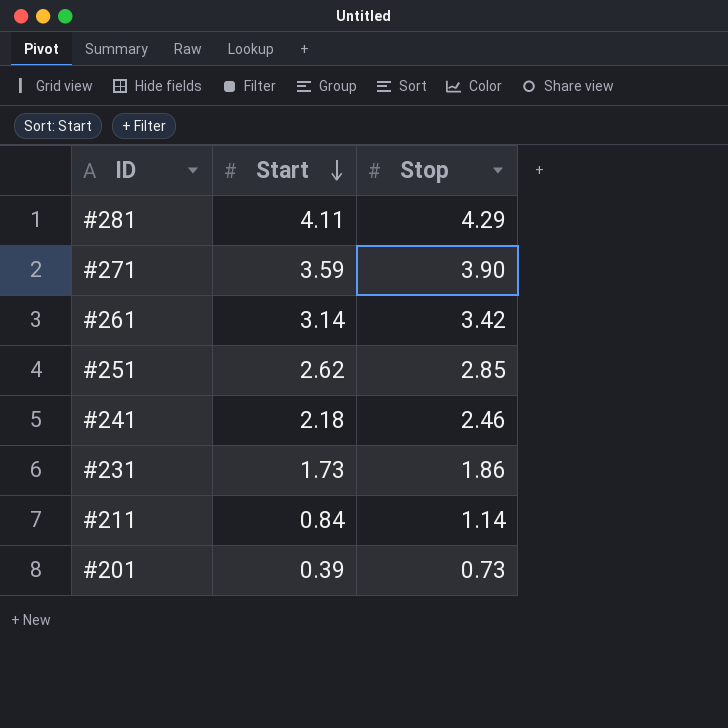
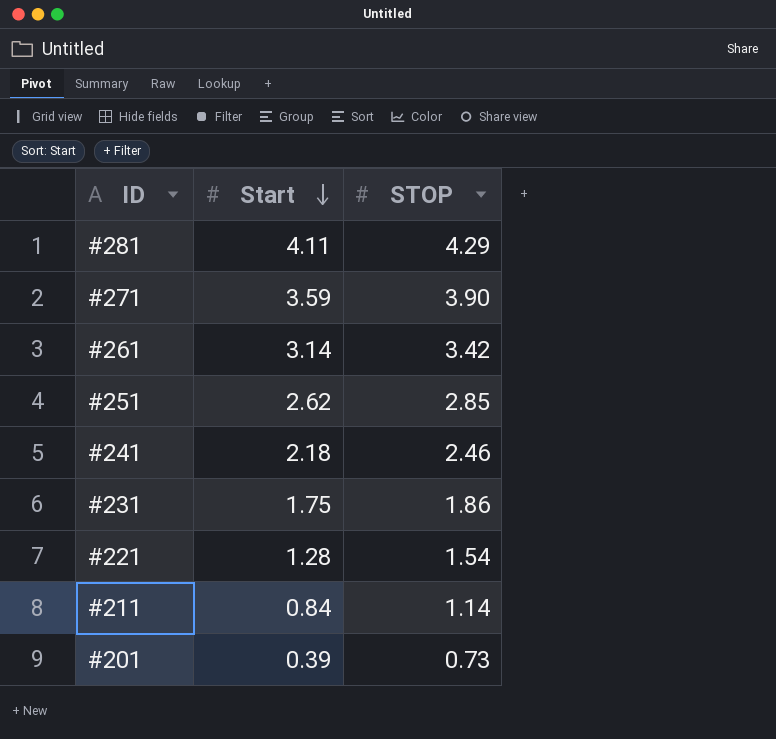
column name: Stop -> STOP
#231 | Start: 1.73 -> 1.75
row #221: none -> 1.28 | 1.54

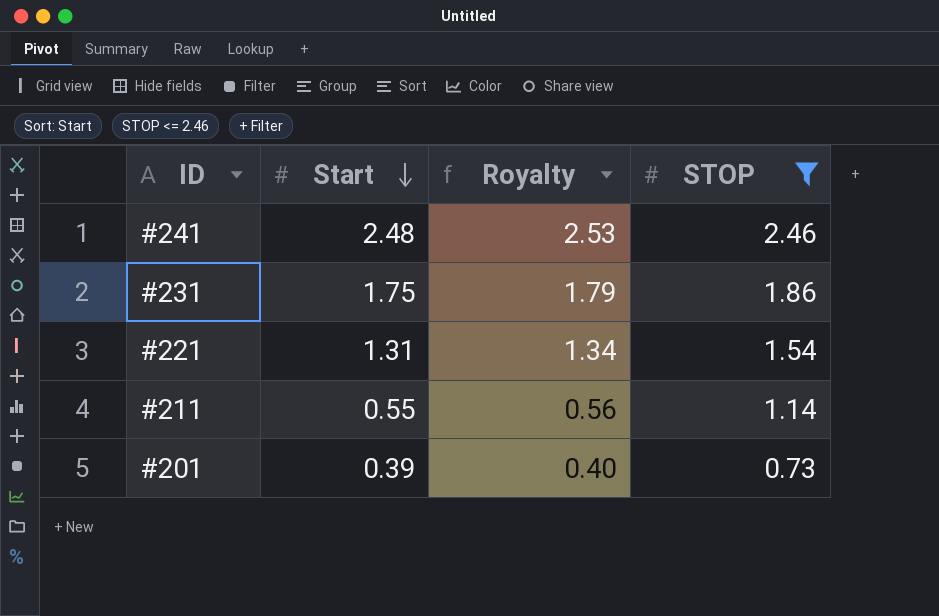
filter: none -> STOP <= 2.46
column Royalty | formula: none -> [Start] * 1.02
#241 | Start: 2.18 -> 2.48
#221 | Start: 1.28 -> 1.31
#211 | Start: 0.84 -> 0.55

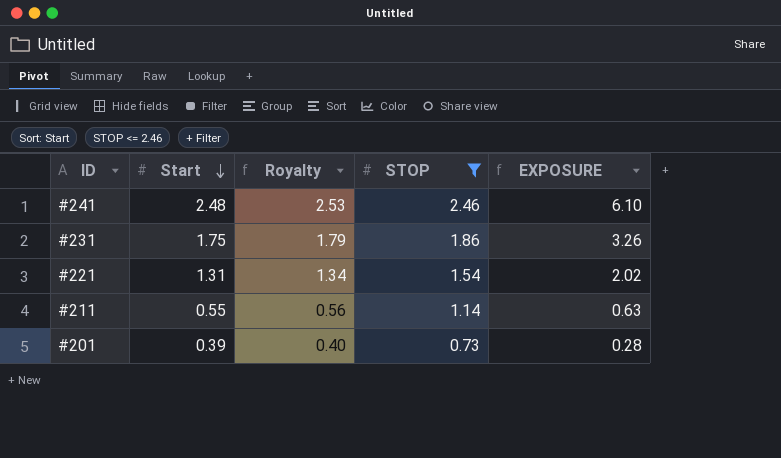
column EXPOSURE | formula: none -> [Start] * [STOP]

